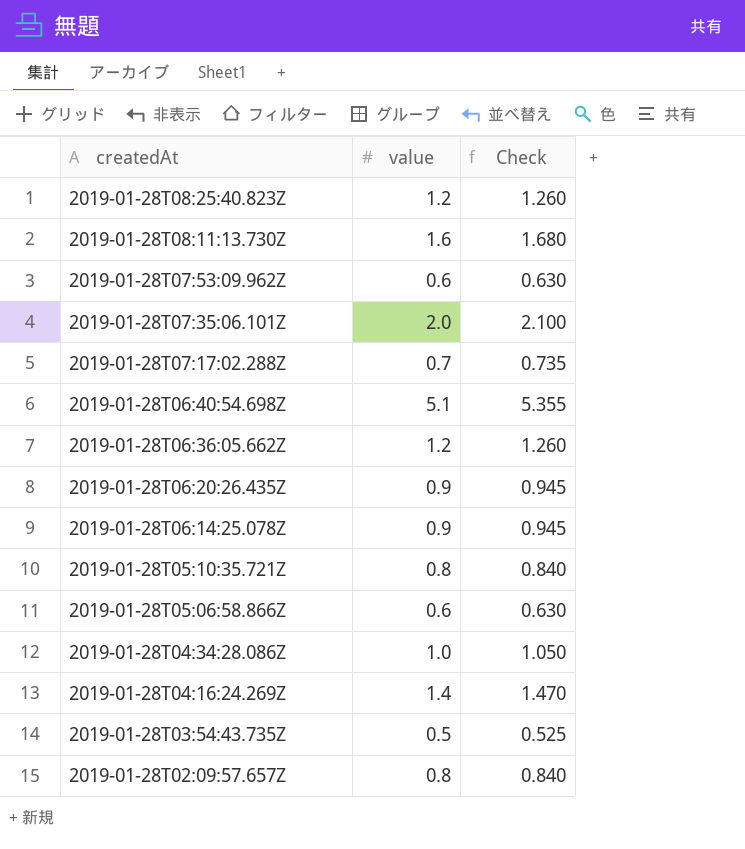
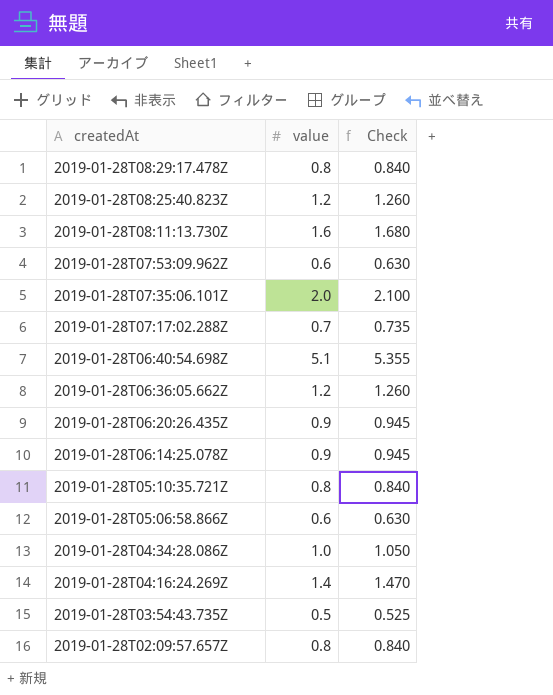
row 2019-01-28T08:29:17.478Z: none -> 0.8 | 0.840

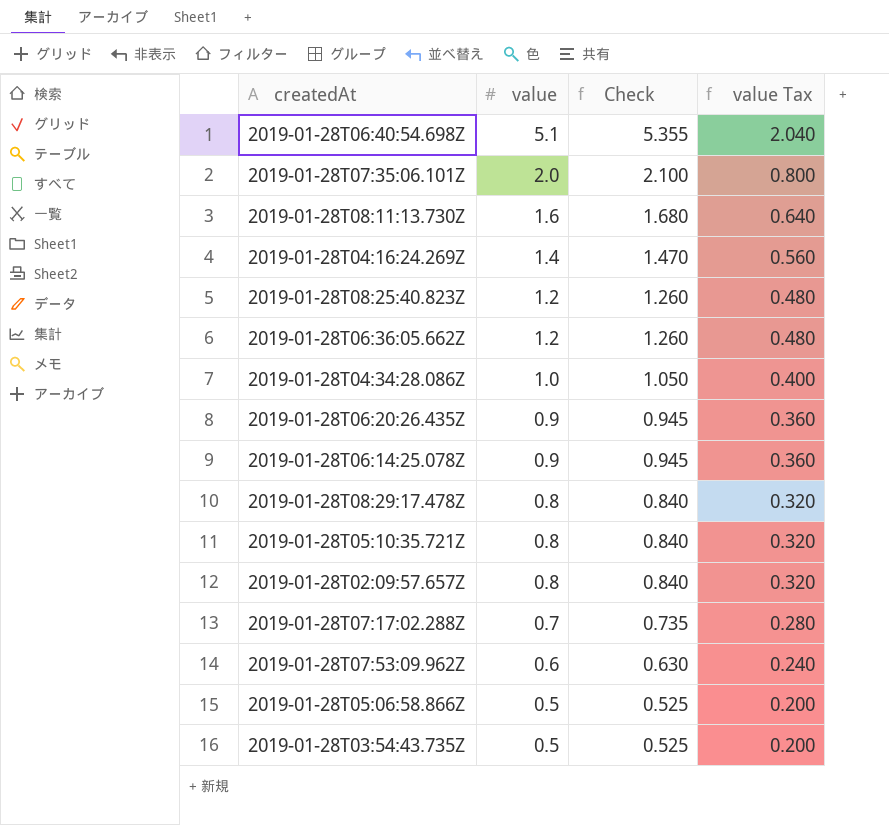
row order: createdAt descending -> value descending
column value Tax | formula: none -> [value] * 0.4
2019-01-28T05:06:58.866Z | value: 0.6 -> 0.5
2019-01-28T05:06:58.866Z | Check: 0.630 -> 0.525

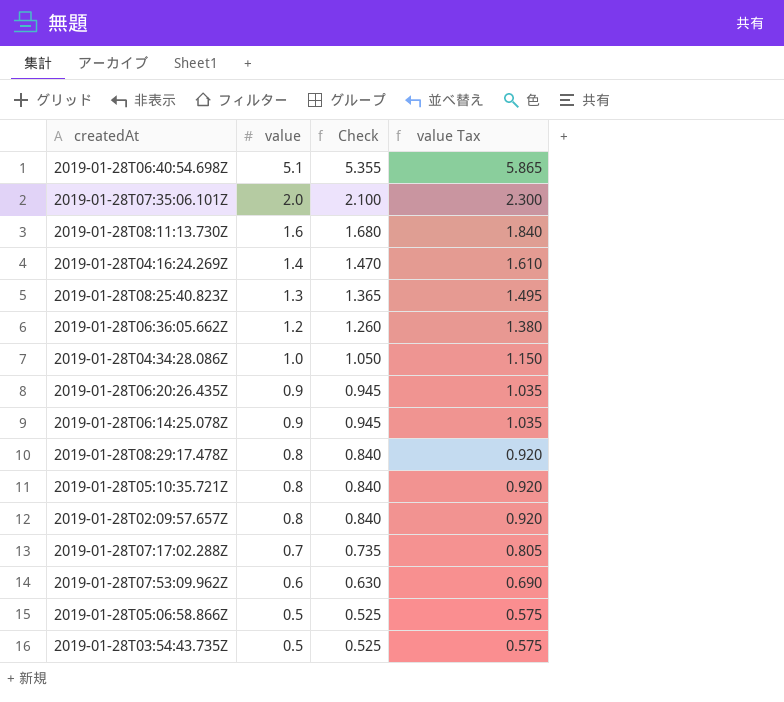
column value Tax | formula: [value] * 0.4 -> [value] * 1.15
2019-01-28T08:25:40.823Z | value: 1.2 -> 1.3
2019-01-28T08:25:40.823Z | Check: 1.260 -> 1.365

